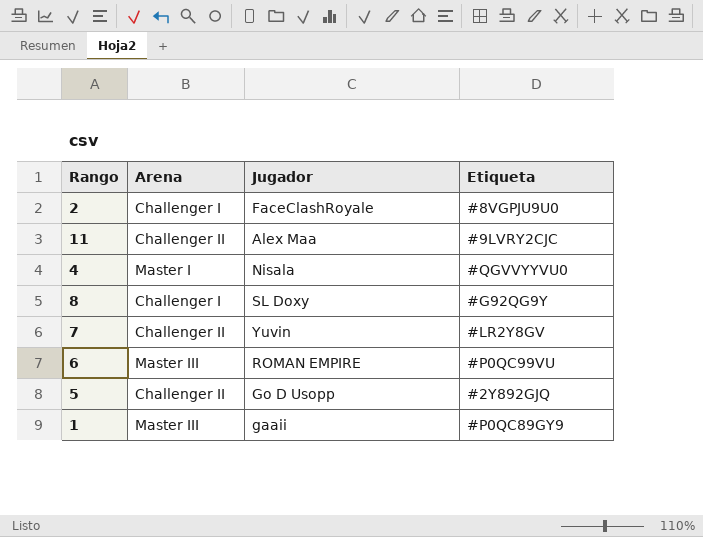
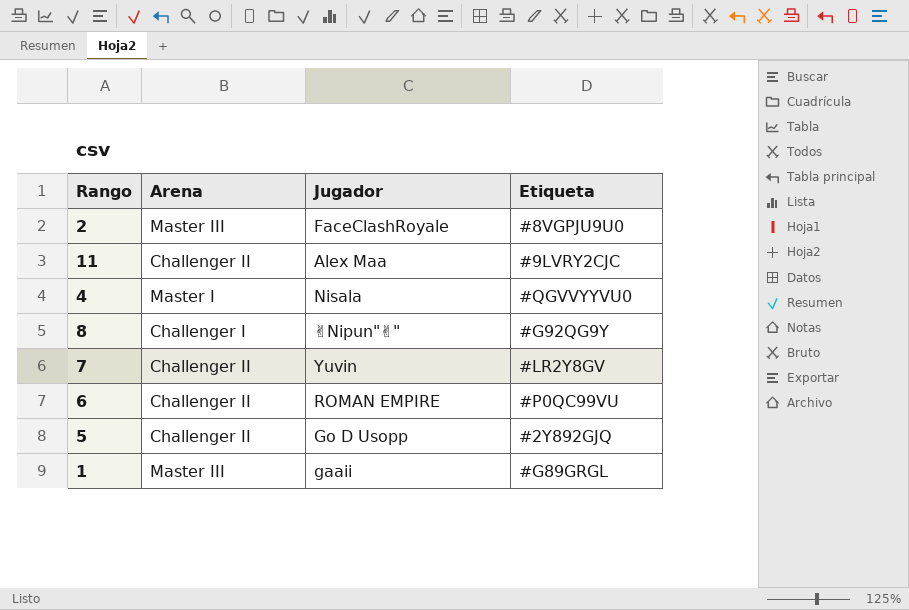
2 | Arena: Challenger I -> Master III
8 | Jugador: SL Doxy -> ✌Nipun"✌"
6 | Arena: Master III -> Challenger II
1 | Etiqueta: #P0QC89GY9 -> #G89GRGL

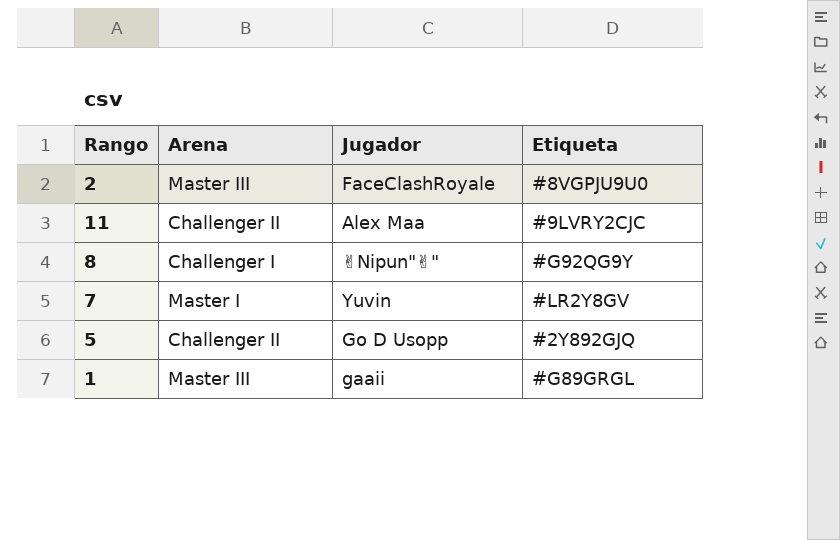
row 4: Master I | Nisala | #QGVVYYVU0 -> none
row 6: Challenger II | ROMAN EMPIRE | #P0QC99VU -> none
7 | Arena: Challenger II -> Master I

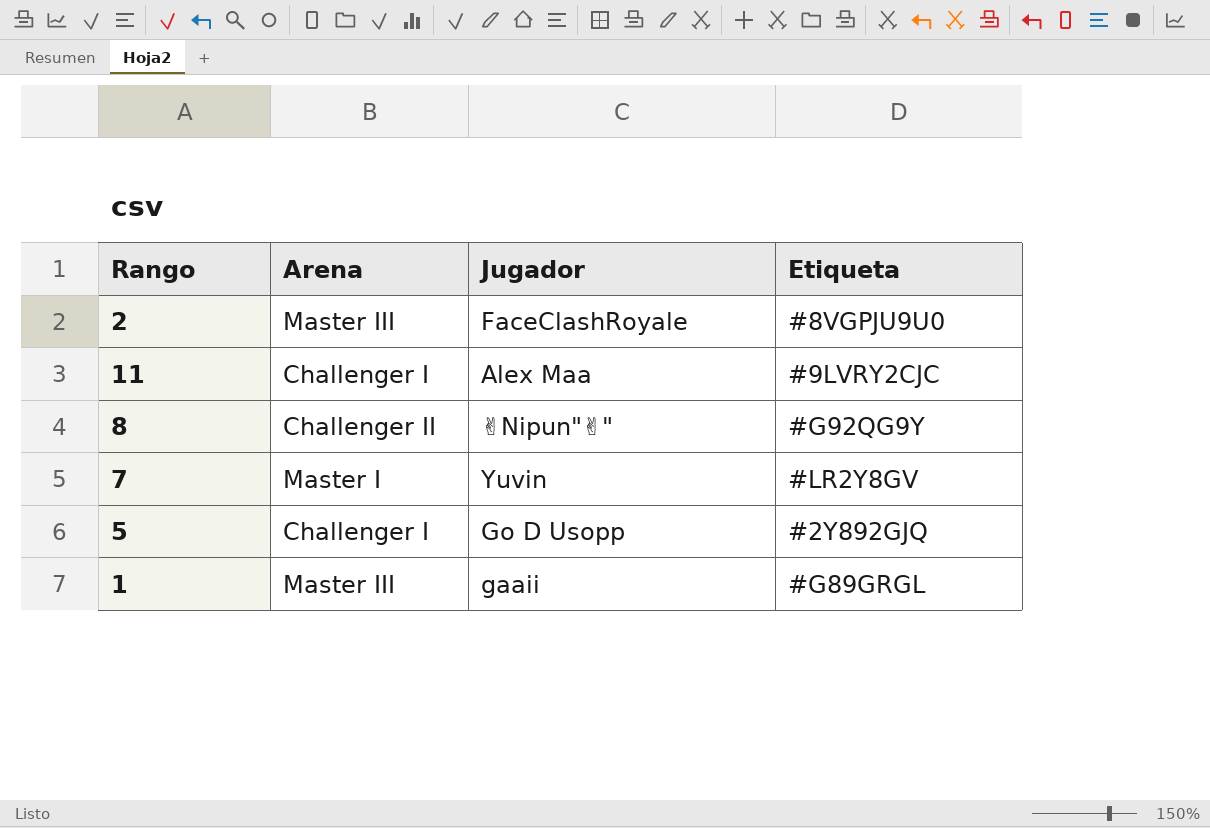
11 | Arena: Challenger II -> Challenger I
8 | Arena: Challenger I -> Challenger II
5 | Arena: Challenger II -> Challenger I

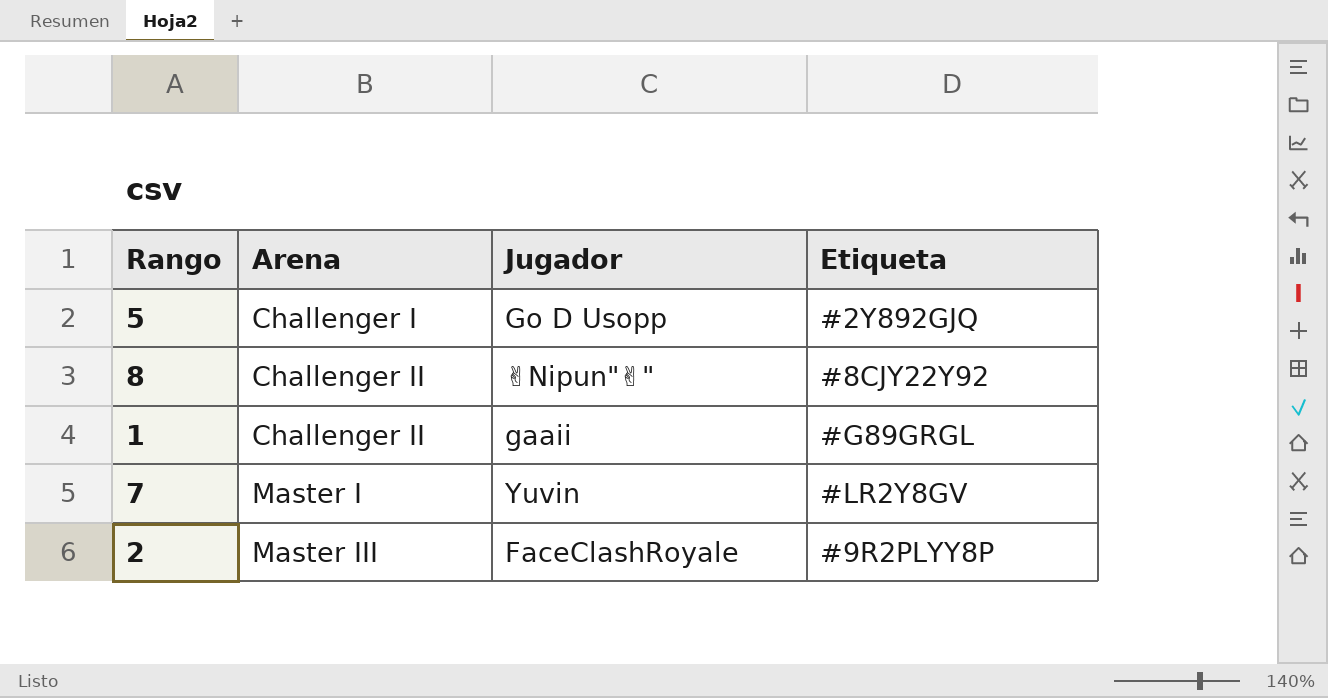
row order: none -> Arena ascending
row 11: Challenger I | Alex Maa | #9LVRY2CJC -> none
8 | Etiqueta: #G92QG9Y -> #8CJY22Y92
1 | Arena: Master III -> Challenger II
2 | Etiqueta: #8VGPJU9U0 -> #9R2PLYY8P

